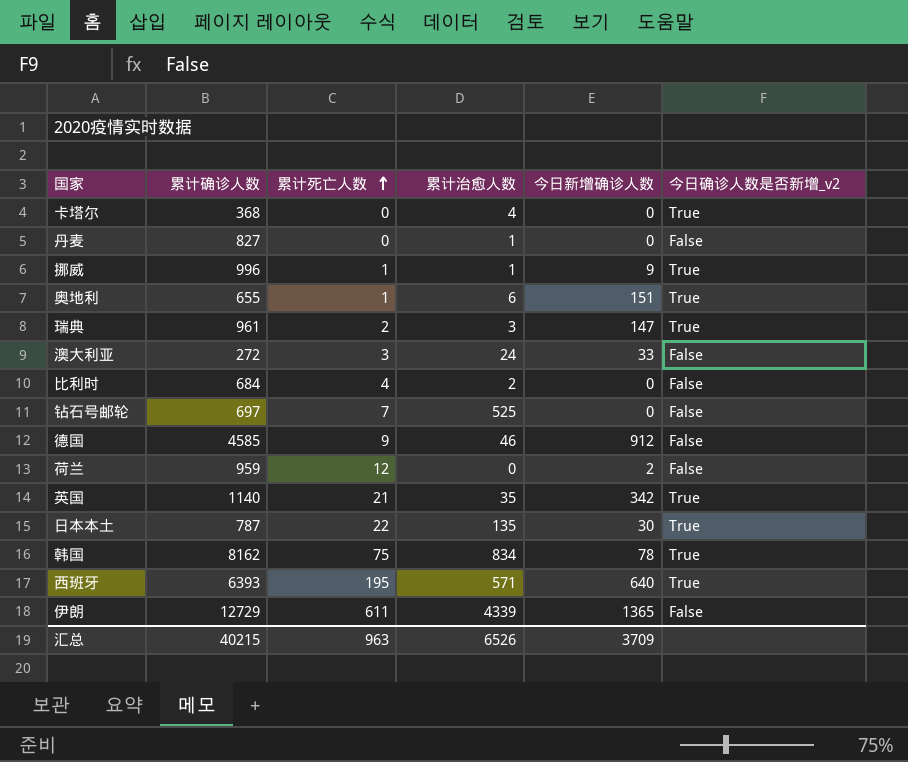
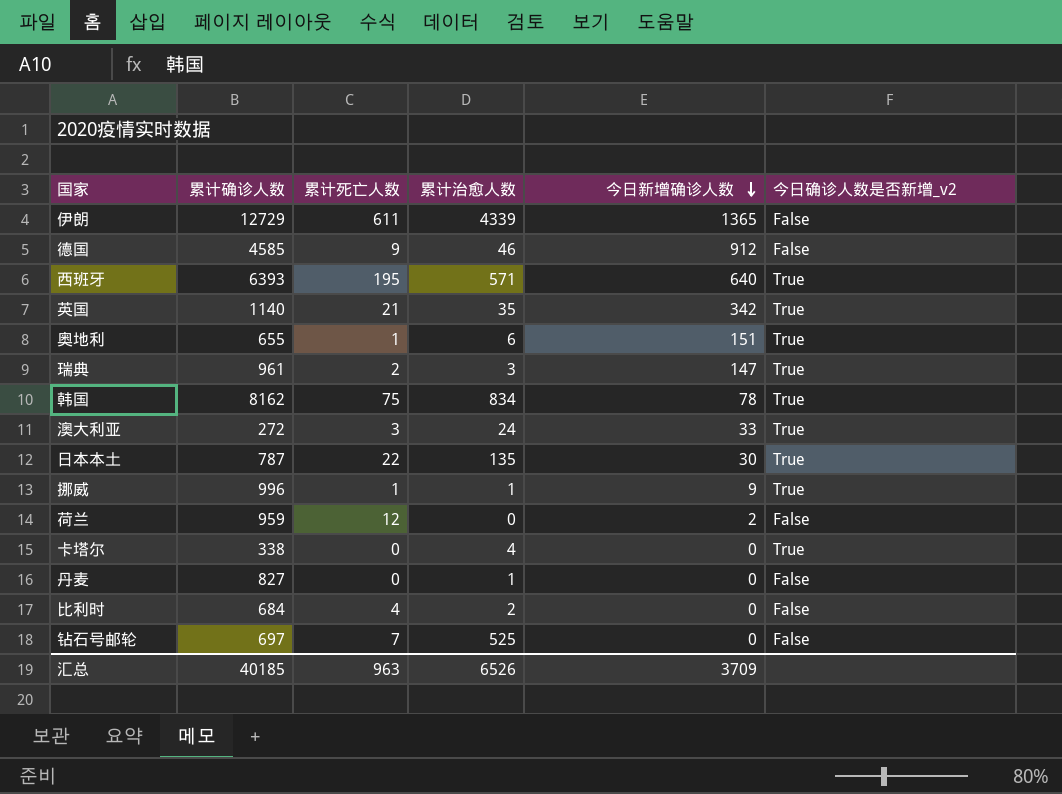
row order: 累计死亡人数 ascending -> 今日新增确诊人数 descending
澳大利亚 | 今日确诊人数是否新增_v2: False -> True
卡塔尔 | 累计确诊人数: 368 -> 338
汇总 | 累计确诊人数: 40215 -> 40185

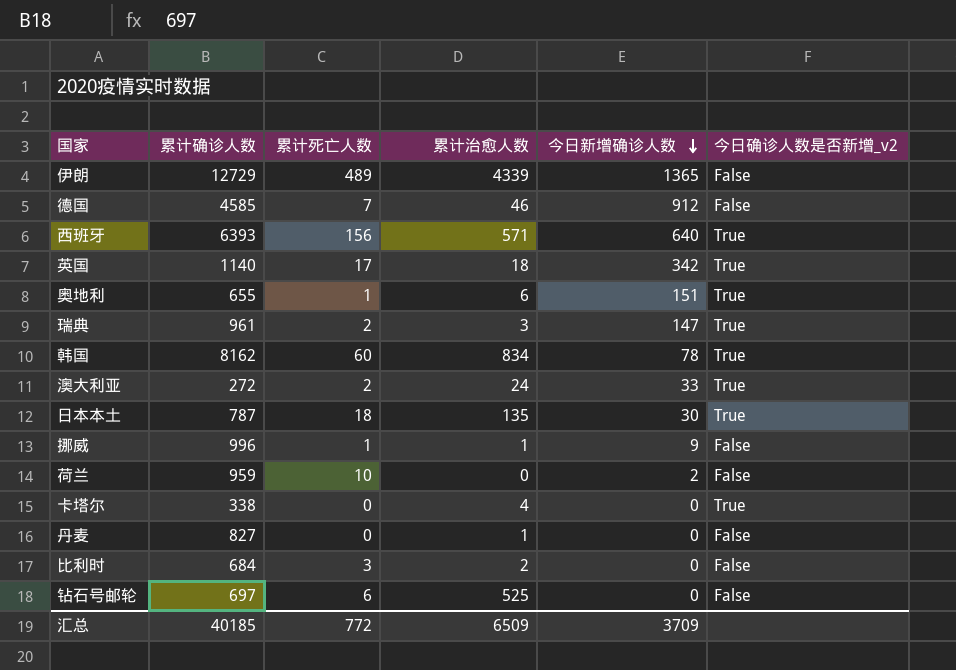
伊朗 | 累计死亡人数: 611 -> 489
德国 | 累计死亡人数: 9 -> 7
西班牙 | 累计死亡人数: 195 -> 156
英国 | 累计死亡人数: 21 -> 17
英国 | 累计治愈人数: 35 -> 18
韩国 | 累计死亡人数: 75 -> 60
澳大利亚 | 累计死亡人数: 3 -> 2
日本本土 | 累计死亡人数: 22 -> 18
挪威 | 今日确诊人数是否新增_v2: True -> False
荷兰 | 累计死亡人数: 12 -> 10
比利时 | 累计死亡人数: 4 -> 3
钻石号邮轮 | 累计死亡人数: 7 -> 6
汇总 | 累计死亡人数: 963 -> 772
汇总 | 累计治愈人数: 6526 -> 6509

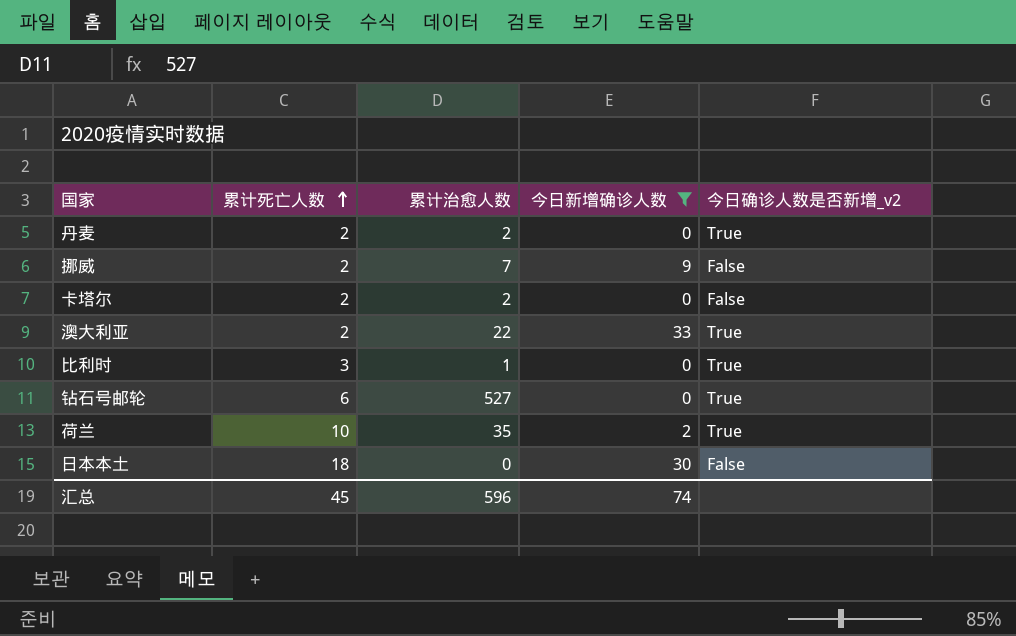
filter: none -> 今日新增确诊人数 <= 33
row order: 今日新增确诊人数 descending -> 累计死亡人数 ascending
column 累计确诊人数 | position: 2 -> none
丹麦 | 累计死亡人数: 0 -> 2
丹麦 | 累计治愈人数: 1 -> 2
丹麦 | 今日确诊人数是否新增_v2: False -> True
挪威 | 累计死亡人数: 1 -> 2
挪威 | 累计治愈人数: 1 -> 7
卡塔尔 | 累计死亡人数: 0 -> 2
卡塔尔 | 累计治愈人数: 4 -> 2
卡塔尔 | 今日确诊人数是否新增_v2: True -> False
澳大利亚 | 累计治愈人数: 24 -> 22
比利时 | 累计治愈人数: 2 -> 1
比利时 | 今日确诊人数是否新增_v2: False -> True
钻石号邮轮 | 累计治愈人数: 525 -> 527
钻石号邮轮 | 今日确诊人数是否新增_v2: False -> True
荷兰 | 累计治愈人数: 0 -> 35
荷兰 | 今日确诊人数是否新增_v2: False -> True
日本本土 | 累计治愈人数: 135 -> 0
日本本土 | 今日确诊人数是否新增_v2: True -> False
汇总 | 累计死亡人数: 772 -> 45
汇总 | 累计治愈人数: 6509 -> 596
汇总 | 今日新增确诊人数: 3709 -> 74

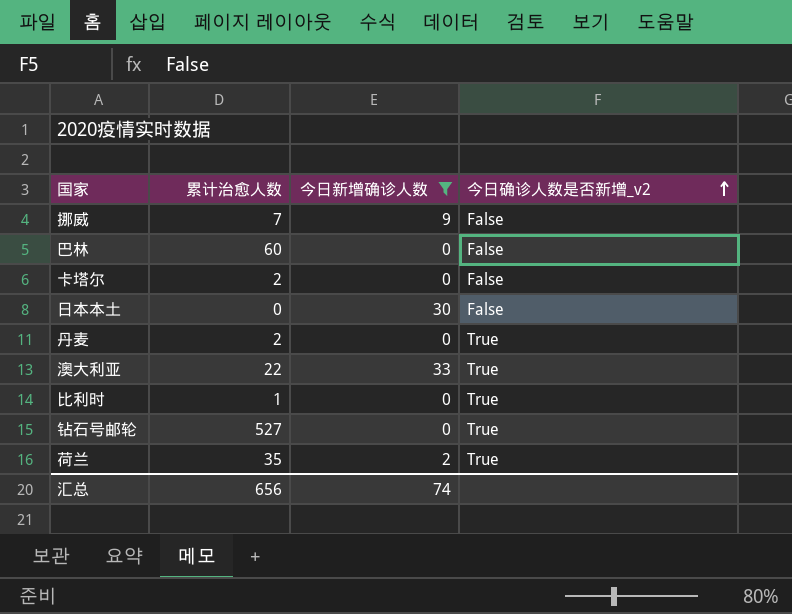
row order: 累计死亡人数 ascending -> 今日确诊人数是否新增_v2 ascending
column 累计死亡人数 | position: 2 -> none
row 巴林: none -> 60 | 0 | False
汇总 | 累计治愈人数: 596 -> 656

